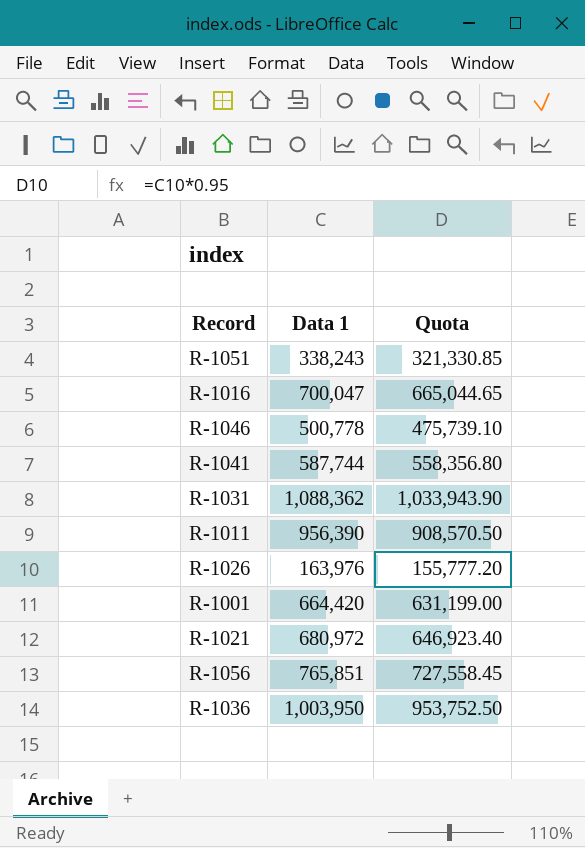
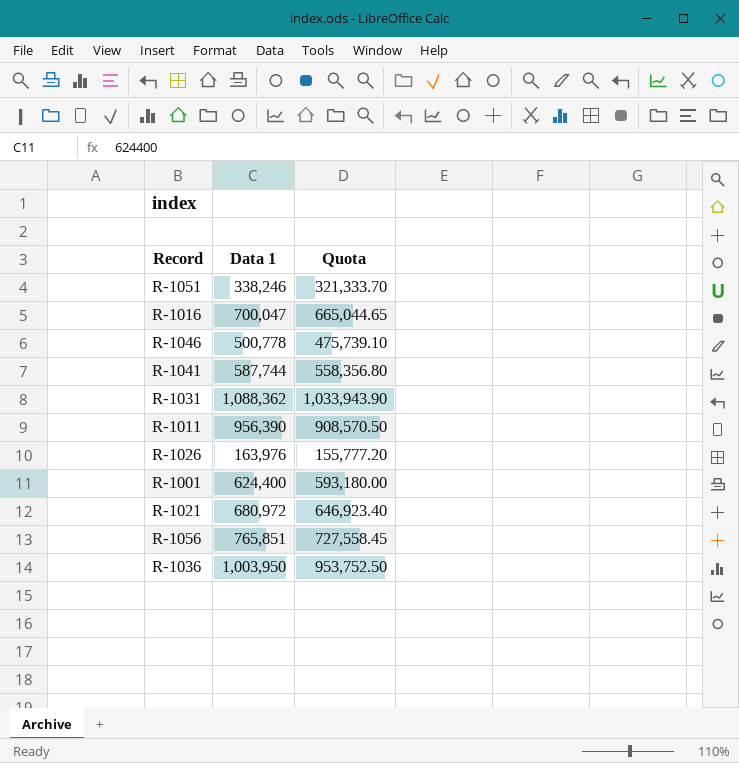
R-1051 | Data 1: 338,243 -> 338,246
R-1051 | Quota: 321,330.85 -> 321,333.70
R-1001 | Data 1: 664,420 -> 624,400
R-1001 | Quota: 631,199.00 -> 593,180.00

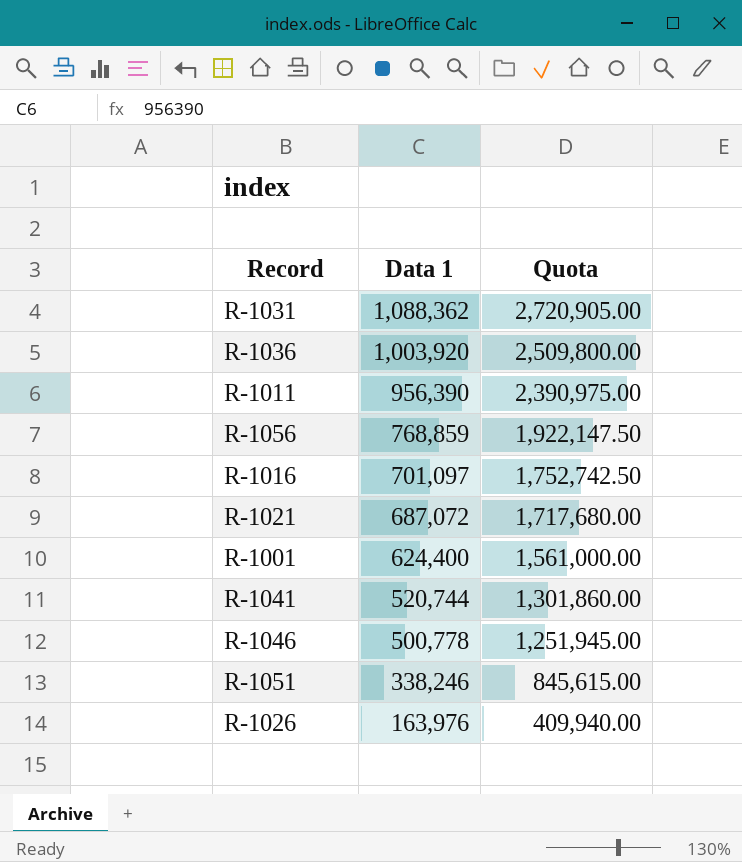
row order: none -> Data 1 descending
column Quota | formula: [Data 1] * 0.95 -> [Data 1] * 2.5
R-1036 | Data 1: 1,003,950 -> 1,003,920
R-1056 | Data 1: 765,851 -> 768,859
R-1016 | Data 1: 700,047 -> 701,097
R-1021 | Data 1: 680,972 -> 687,072
R-1041 | Data 1: 587,744 -> 520,744

